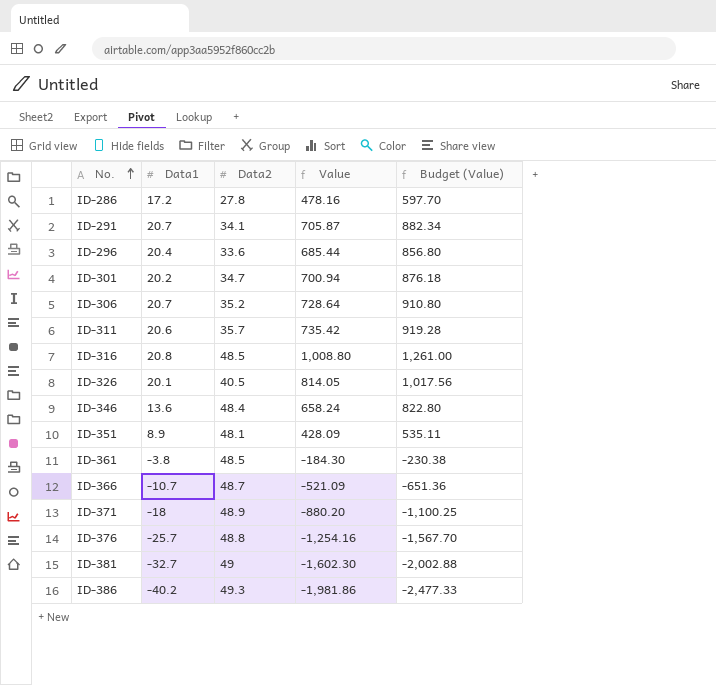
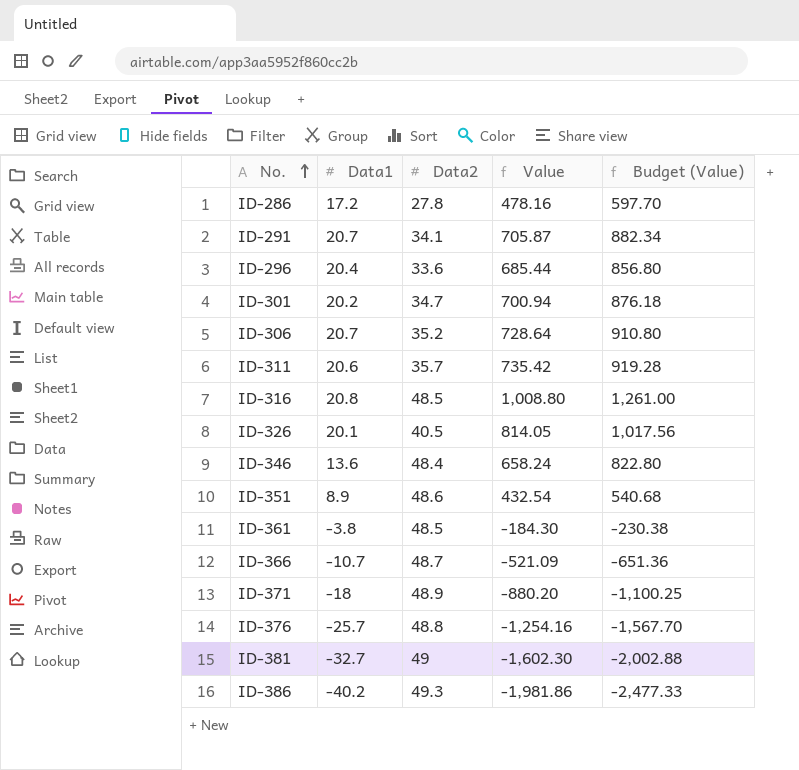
ID-351 | Data2: 48.1 -> 48.6
ID-351 | Value: 428.09 -> 432.54
ID-351 | Budget (Value): 535.11 -> 540.68

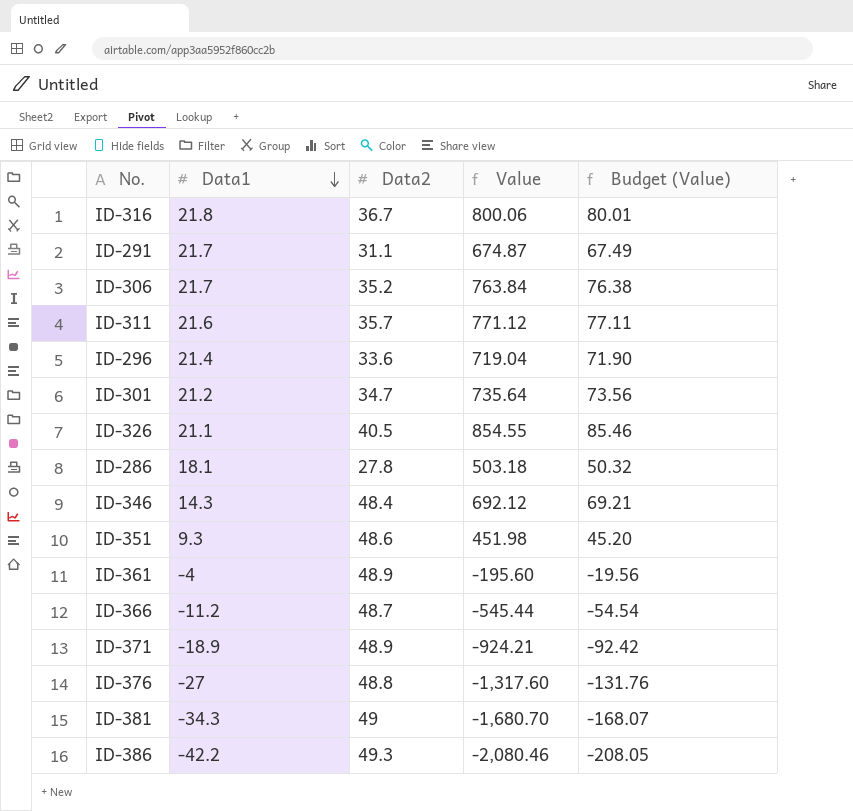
row order: No. ascending -> Data1 descending
column Budget (Value) | formula: [Value] * 1.25 -> [Value] * 0.1
ID-316 | Data1: 20.8 -> 21.8
ID-316 | Data2: 48.5 -> 36.7
ID-316 | Value: 1,008.80 -> 800.06
ID-291 | Data1: 20.7 -> 21.7
ID-291 | Data2: 34.1 -> 31.1
ID-291 | Value: 705.87 -> 674.87
ID-306 | Data1: 20.7 -> 21.7
ID-306 | Value: 728.64 -> 763.84
ID-311 | Data1: 20.6 -> 21.6
ID-311 | Value: 735.42 -> 771.12
ID-296 | Data1: 20.4 -> 21.4
ID-296 | Value: 685.44 -> 719.04
ID-301 | Data1: 20.2 -> 21.2
ID-301 | Value: 700.94 -> 735.64
ID-326 | Data1: 20.1 -> 21.1
ID-326 | Value: 814.05 -> 854.55
ID-286 | Data1: 17.2 -> 18.1
ID-286 | Value: 478.16 -> 503.18
ID-346 | Data1: 13.6 -> 14.3
ID-346 | Value: 658.24 -> 692.12
ID-351 | Data1: 8.9 -> 9.3
ID-351 | Value: 432.54 -> 451.98
ID-361 | Data1: -3.8 -> -4
ID-361 | Data2: 48.5 -> 48.9
ID-361 | Value: -184.30 -> -195.60
ID-366 | Data1: -10.7 -> -11.2
ID-366 | Value: -521.09 -> -545.44
ID-371 | Data1: -18 -> -18.9
ID-371 | Value: -880.20 -> -924.21
ID-376 | Data1: -25.7 -> -27
ID-376 | Value: -1,254.16 -> -1,317.60
ID-381 | Data1: -32.7 -> -34.3
ID-381 | Value: -1,602.30 -> -1,680.70
ID-386 | Data1: -40.2 -> -42.2
ID-386 | Value: -1,981.86 -> -2,080.46

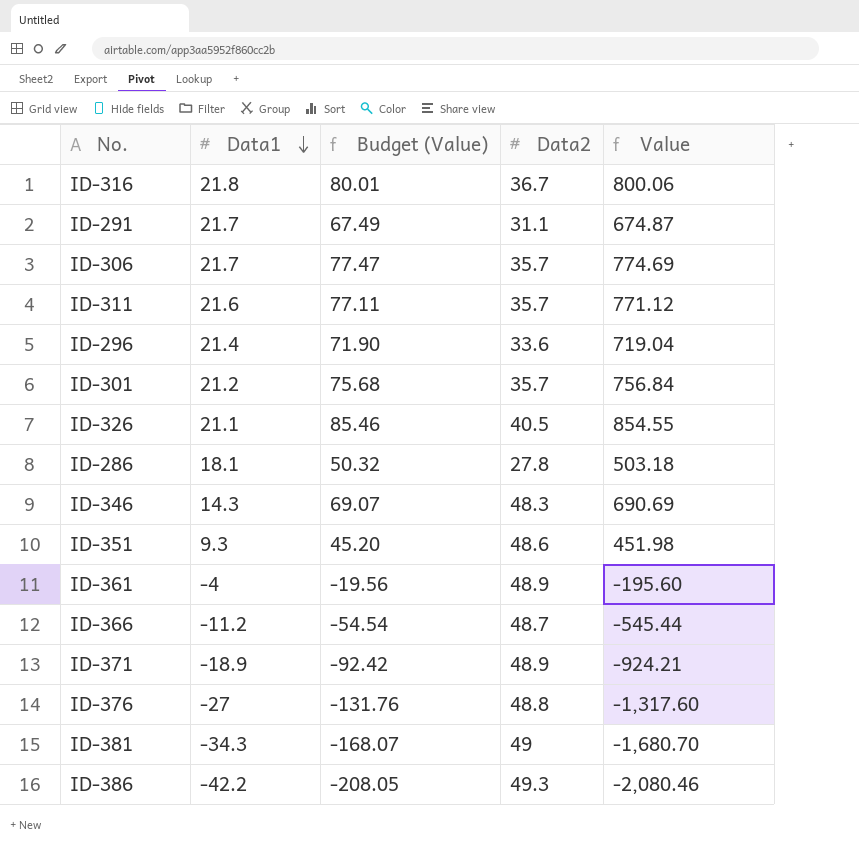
column Budget (Value) | position: 5 -> 3
ID-306 | Budget (Value): 76.38 -> 77.47
ID-306 | Data2: 35.2 -> 35.7
ID-306 | Value: 763.84 -> 774.69
ID-301 | Budget (Value): 73.56 -> 75.68
ID-301 | Data2: 34.7 -> 35.7
ID-301 | Value: 735.64 -> 756.84
ID-346 | Budget (Value): 69.21 -> 69.07
ID-346 | Data2: 48.4 -> 48.3
ID-346 | Value: 692.12 -> 690.69

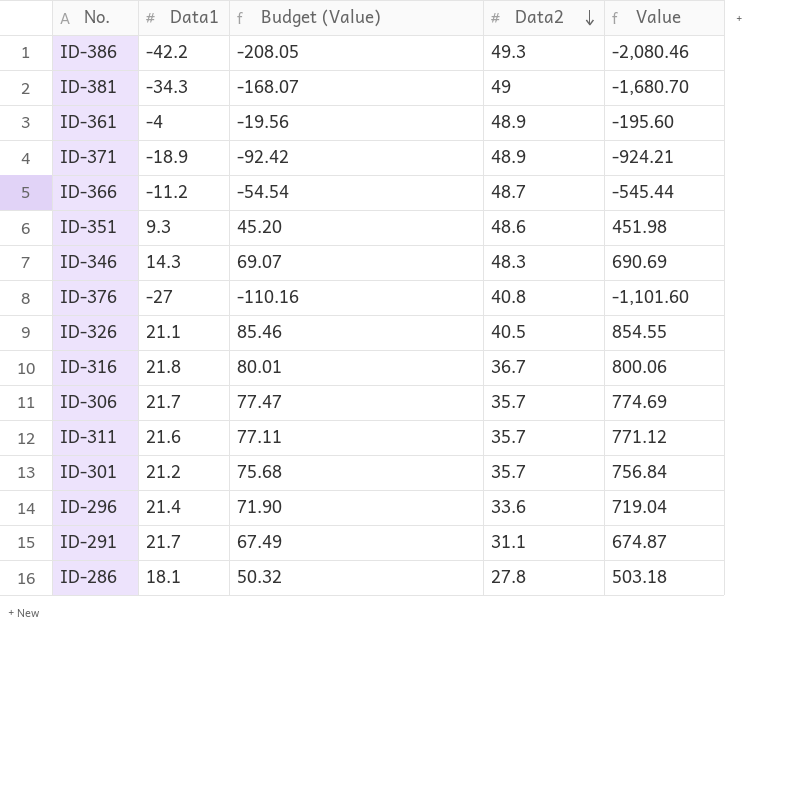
row order: Data1 descending -> Data2 descending
ID-376 | Budget (Value): -131.76 -> -110.16
ID-376 | Data2: 48.8 -> 40.8
ID-376 | Value: -1,317.60 -> -1,101.60

